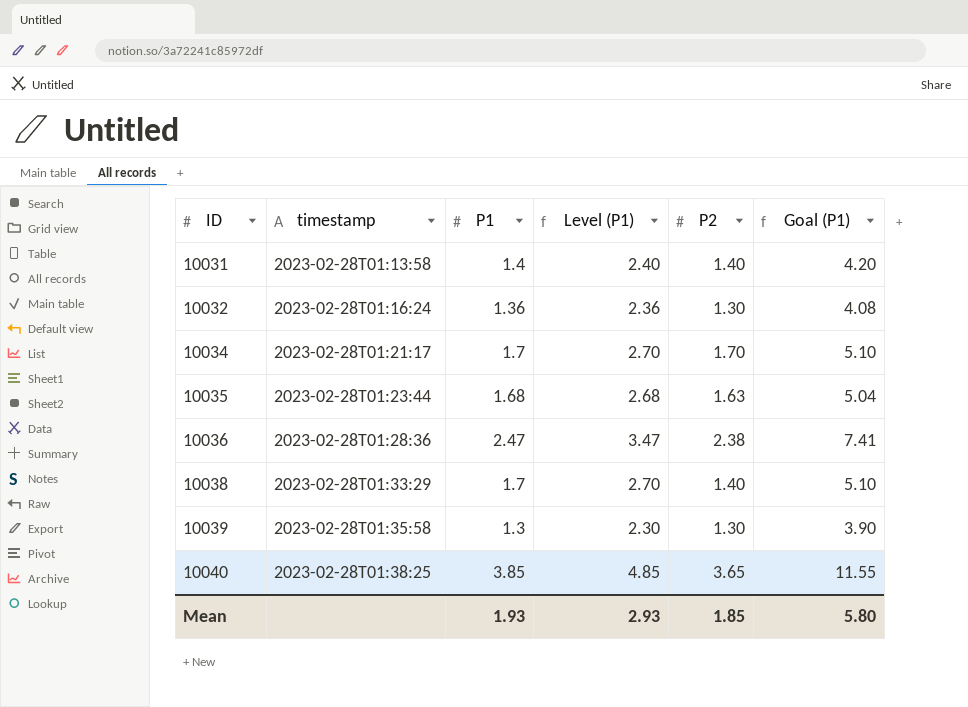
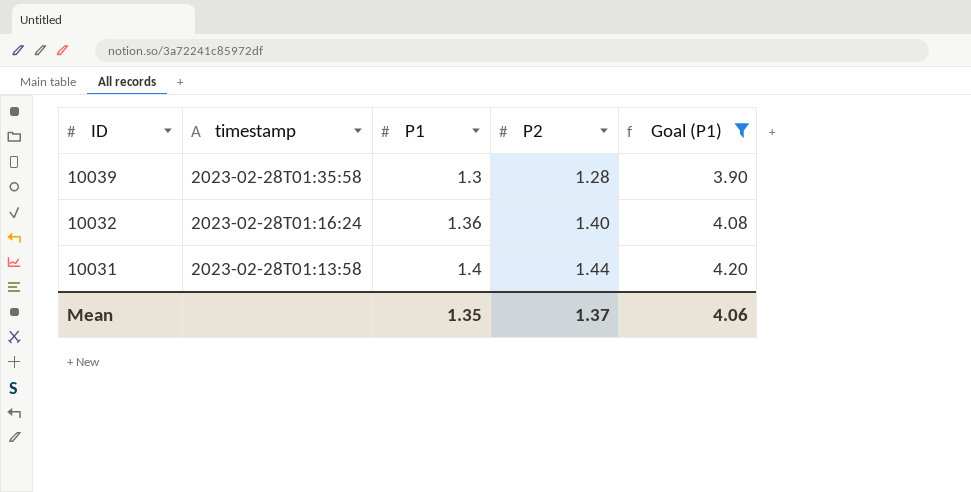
filter: none -> Goal (P1) <= 4.20
row order: ID ascending -> ID descending
column Level (P1) | formula: [P1] + 1 -> none
10039 | P2: 1.30 -> 1.28
10032 | P2: 1.30 -> 1.40
10031 | P2: 1.40 -> 1.44
Mean | P1: 1.93 -> 1.35
Mean | P2: 1.85 -> 1.37
Mean | Goal (P1): 5.80 -> 4.06

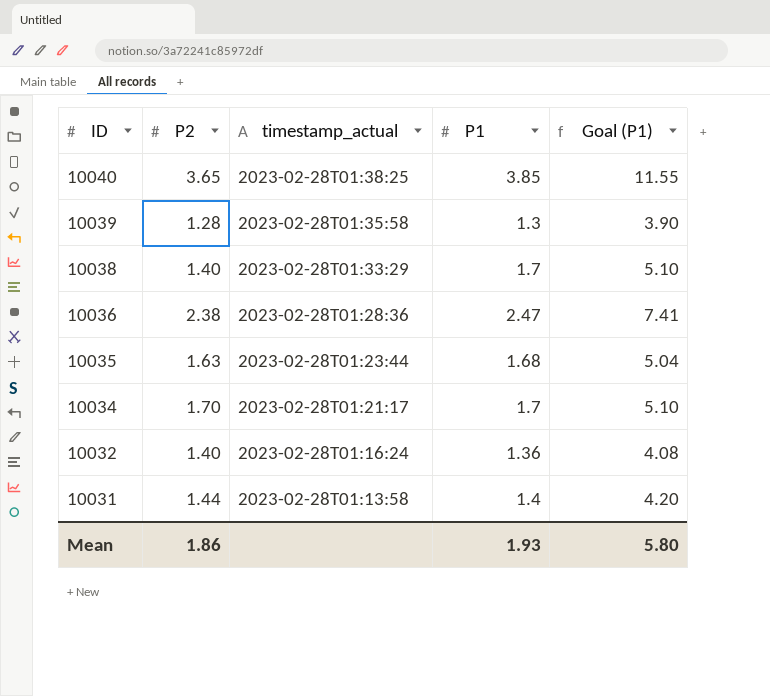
filter: Goal (P1) <= 4.20 -> none
column P2 | position: 4 -> 2
column name: timestamp -> timestamp_actual
Mean | P2: 1.37 -> 1.86
Mean | P1: 1.35 -> 1.93
Mean | Goal (P1): 4.06 -> 5.80

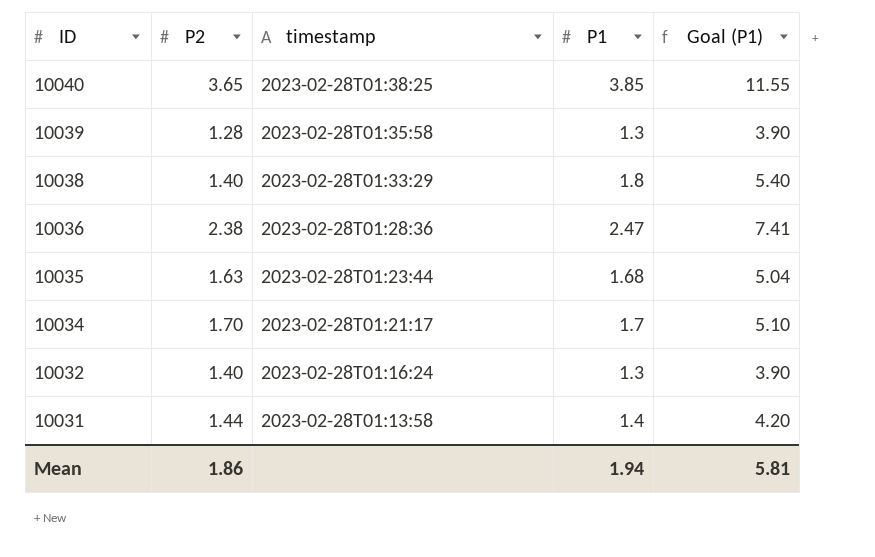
column name: timestamp_actual -> timestamp
10038 | P1: 1.7 -> 1.8
10038 | Goal (P1): 5.10 -> 5.40
10032 | P1: 1.36 -> 1.3
10032 | Goal (P1): 4.08 -> 3.90
Mean | P1: 1.93 -> 1.94
Mean | Goal (P1): 5.80 -> 5.81

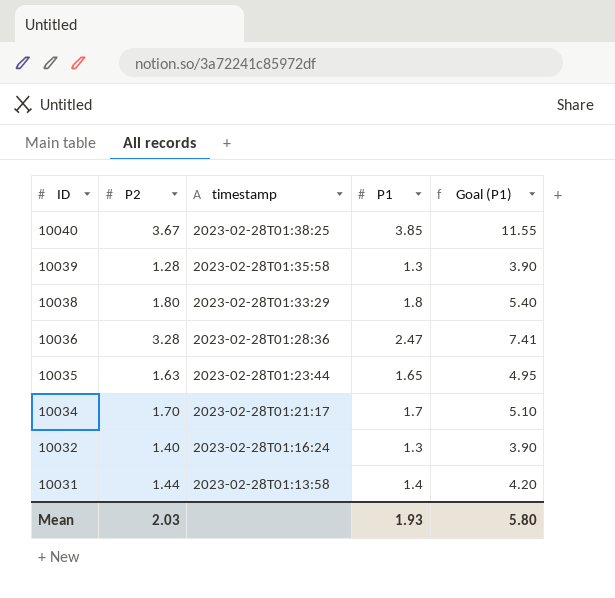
10040 | P2: 3.65 -> 3.67
10038 | P2: 1.40 -> 1.80
10036 | P2: 2.38 -> 3.28
10035 | P1: 1.68 -> 1.65
10035 | Goal (P1): 5.04 -> 4.95
Mean | P2: 1.86 -> 2.03
Mean | P1: 1.94 -> 1.93
Mean | Goal (P1): 5.81 -> 5.80

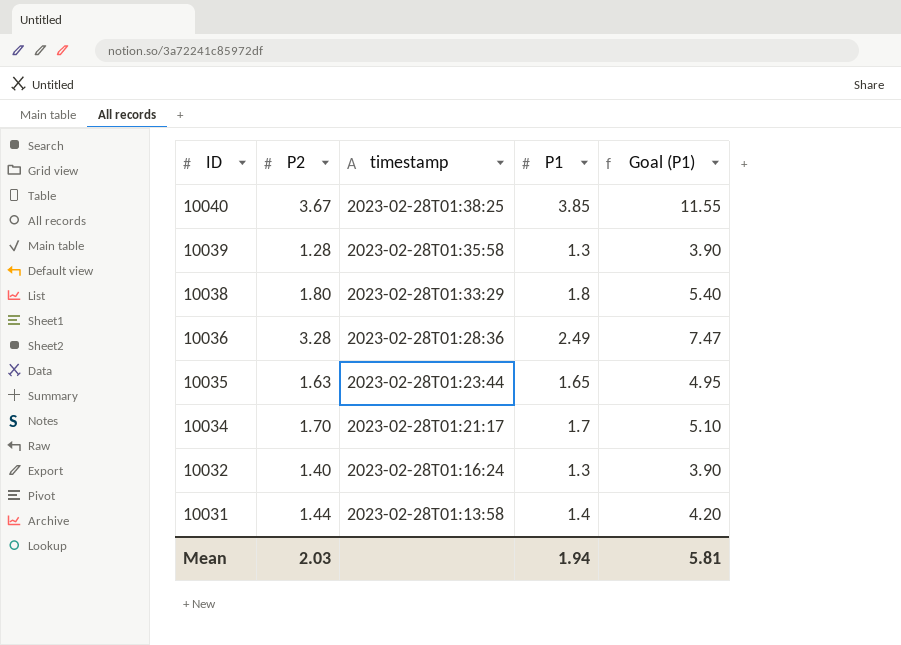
10036 | P1: 2.47 -> 2.49
10036 | Goal (P1): 7.41 -> 7.47
Mean | P1: 1.93 -> 1.94
Mean | Goal (P1): 5.80 -> 5.81

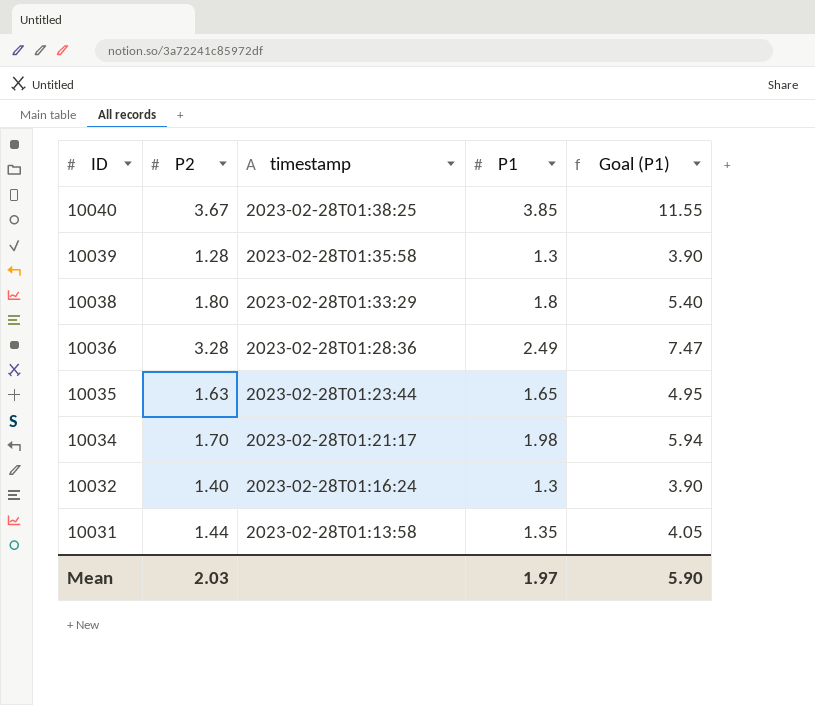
10034 | P1: 1.7 -> 1.98
10034 | Goal (P1): 5.10 -> 5.94
10031 | P1: 1.4 -> 1.35
10031 | Goal (P1): 4.20 -> 4.05
Mean | P1: 1.94 -> 1.97
Mean | Goal (P1): 5.81 -> 5.90

